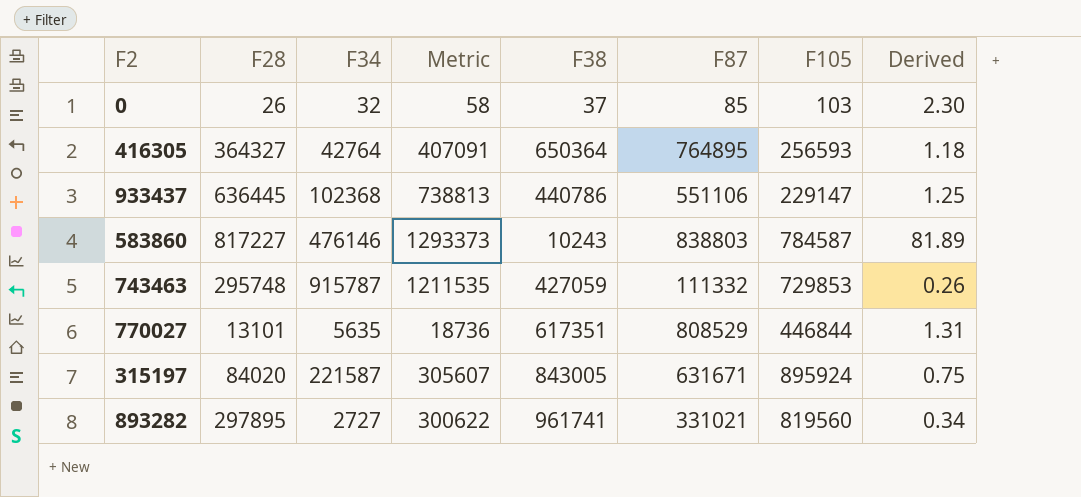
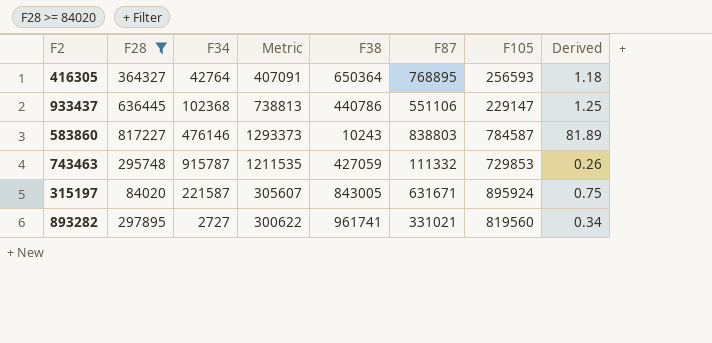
filter: none -> F28 >= 84020
416305 | F87: 764895 -> 768895

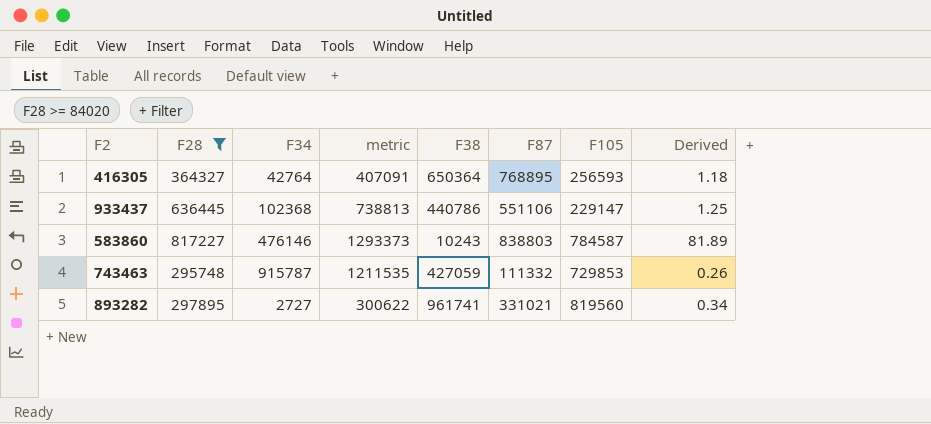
column name: Metric -> metric
row 315197: 84020 | 221587 | 305607 | 843005 | 631671 | 895924 | 0.75 -> none

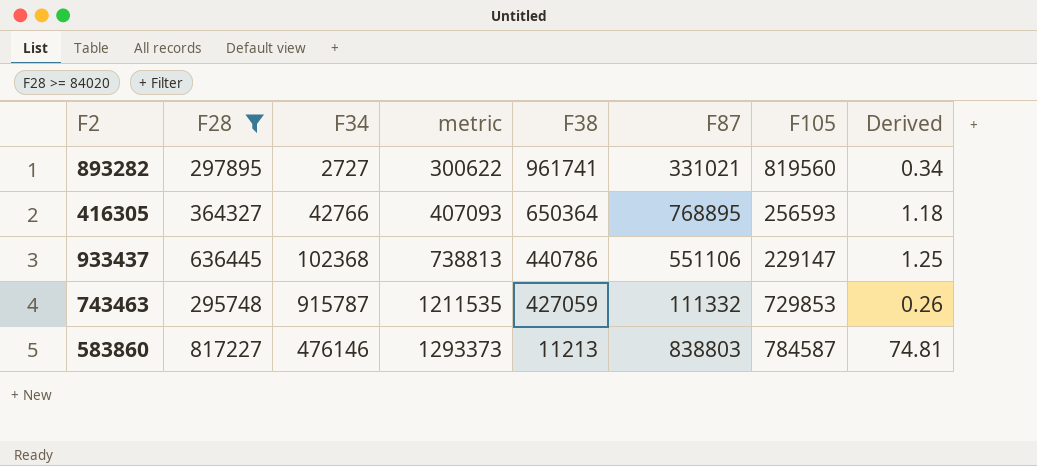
row order: none -> metric ascending
416305 | F34: 42764 -> 42766
416305 | metric: 407091 -> 407093
583860 | F38: 10243 -> 11213
583860 | Derived: 81.89 -> 74.81

